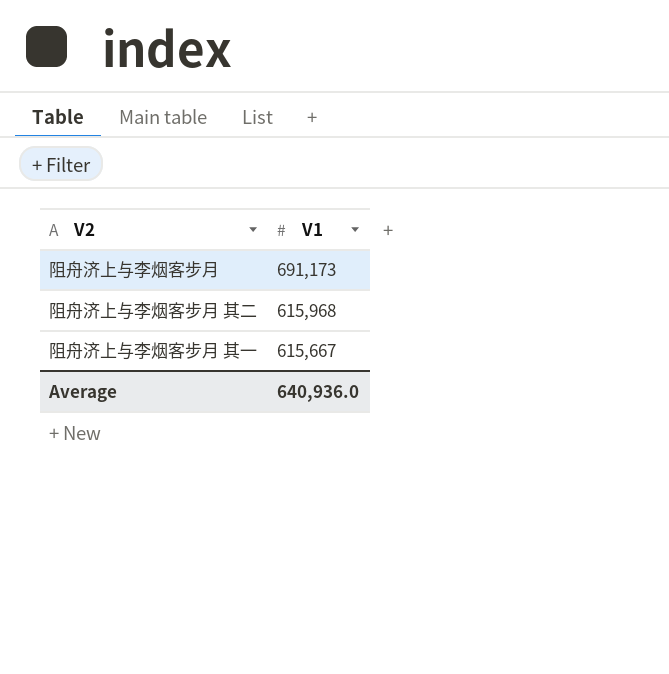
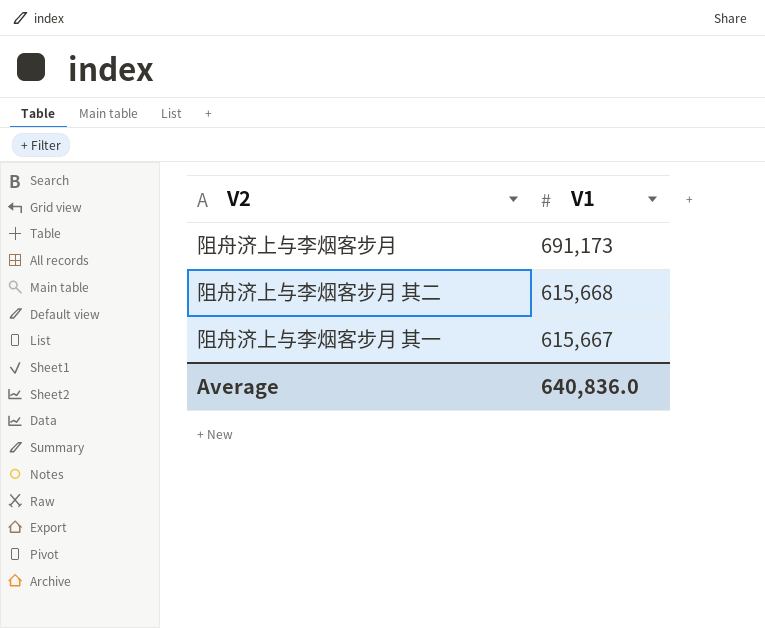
阻舟济上与李烟客步月 其二 | V1: 615,968 -> 615,668
Average | V1: 640,936.0 -> 640,836.0

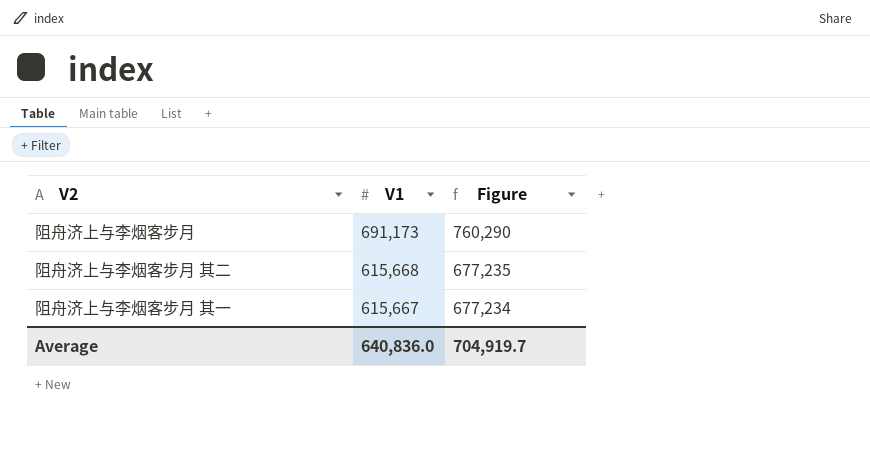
column Figure | formula: none -> [V1] * 1.1

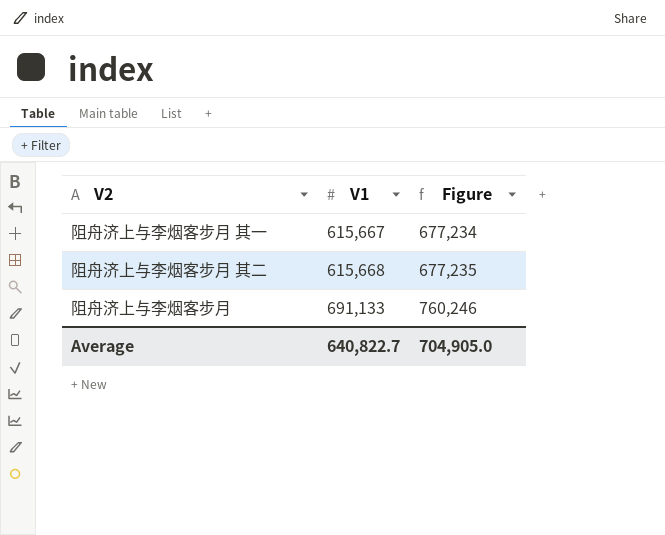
row order: V1 descending -> V1 ascending
阻舟济上与李烟客步月 | V1: 691,173 -> 691,133
阻舟济上与李烟客步月 | Figure: 760,290 -> 760,246
Average | V1: 640,836.0 -> 640,822.7
Average | Figure: 704,919.7 -> 704,905.0

